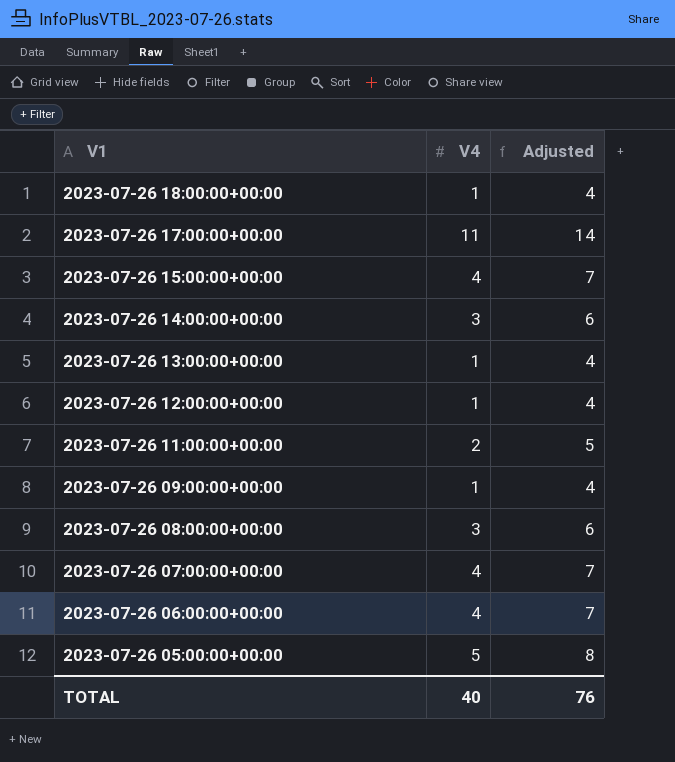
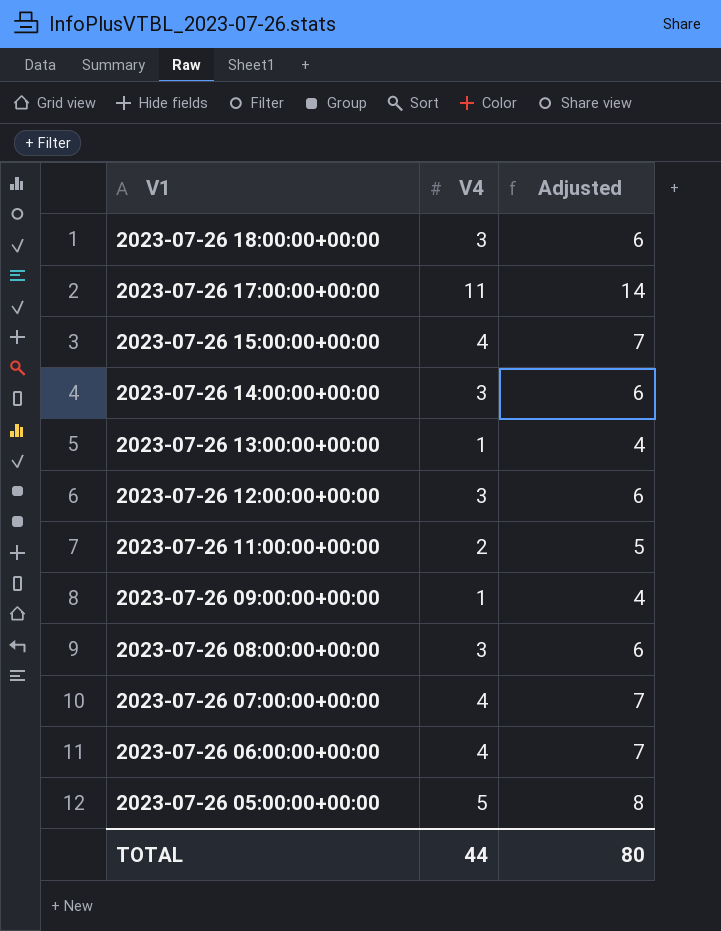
2023-07-26 18:00:00+00:00 | V4: 1 -> 3
2023-07-26 18:00:00+00:00 | Adjusted: 4 -> 6
2023-07-26 12:00:00+00:00 | V4: 1 -> 3
2023-07-26 12:00:00+00:00 | Adjusted: 4 -> 6
TOTAL | V4: 40 -> 44
TOTAL | Adjusted: 76 -> 80

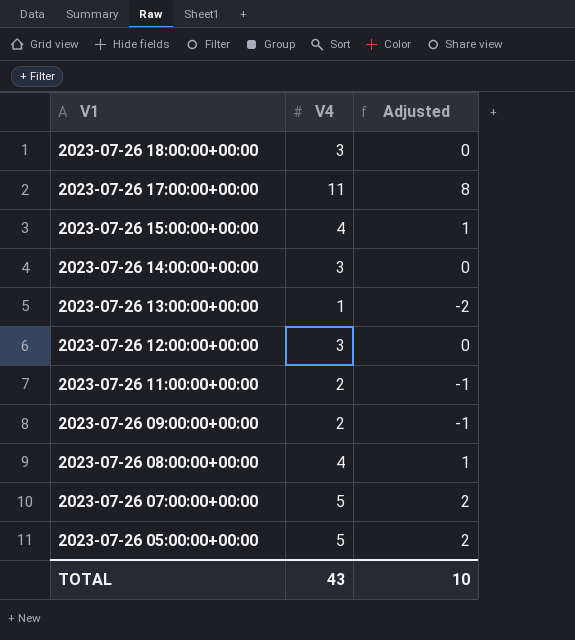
column Adjusted | formula: [V4] + 3 -> [V4] - 3
row 2023-07-26 06:00:00+00:00: 4 | 7 -> none
2023-07-26 09:00:00+00:00 | V4: 1 -> 2
2023-07-26 08:00:00+00:00 | V4: 3 -> 4
2023-07-26 07:00:00+00:00 | V4: 4 -> 5
TOTAL | V4: 44 -> 43
TOTAL | Adjusted: 80 -> 10

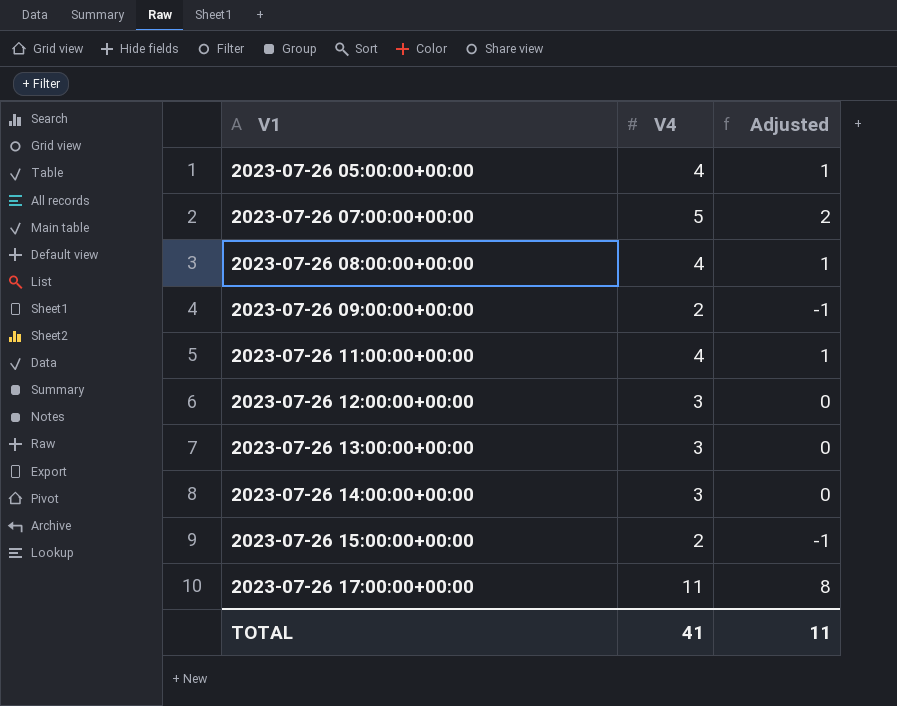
row order: V1 descending -> V1 ascending
row 2023-07-26 18:00:00+00:00: 3 | 0 -> none
2023-07-26 05:00:00+00:00 | V4: 5 -> 4
2023-07-26 05:00:00+00:00 | Adjusted: 2 -> 1
2023-07-26 11:00:00+00:00 | V4: 2 -> 4
2023-07-26 11:00:00+00:00 | Adjusted: -1 -> 1
2023-07-26 13:00:00+00:00 | V4: 1 -> 3
2023-07-26 13:00:00+00:00 | Adjusted: -2 -> 0
2023-07-26 15:00:00+00:00 | V4: 4 -> 2
2023-07-26 15:00:00+00:00 | Adjusted: 1 -> -1
TOTAL | V4: 43 -> 41
TOTAL | Adjusted: 10 -> 11

